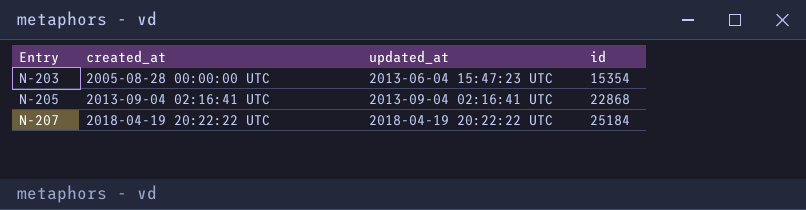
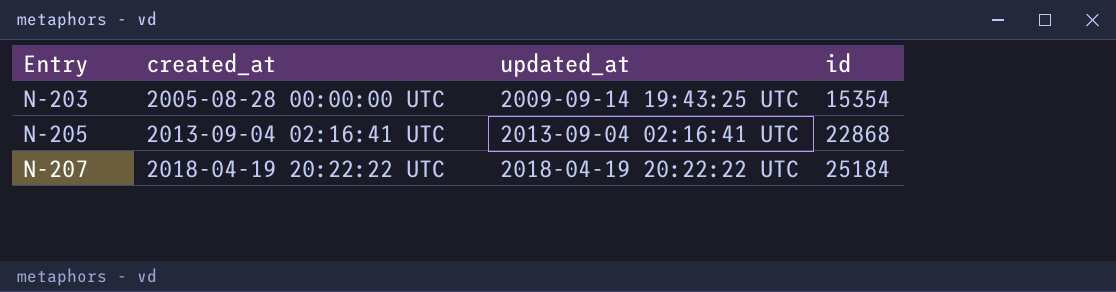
N-203 | updated_at: 2013-06-04 15:47:23 UTC -> 2009-09-14 19:43:25 UTC

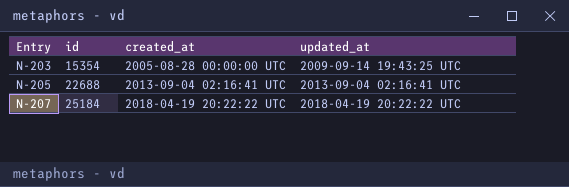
column id | position: 4 -> 2
N-205 | id: 22868 -> 22688

